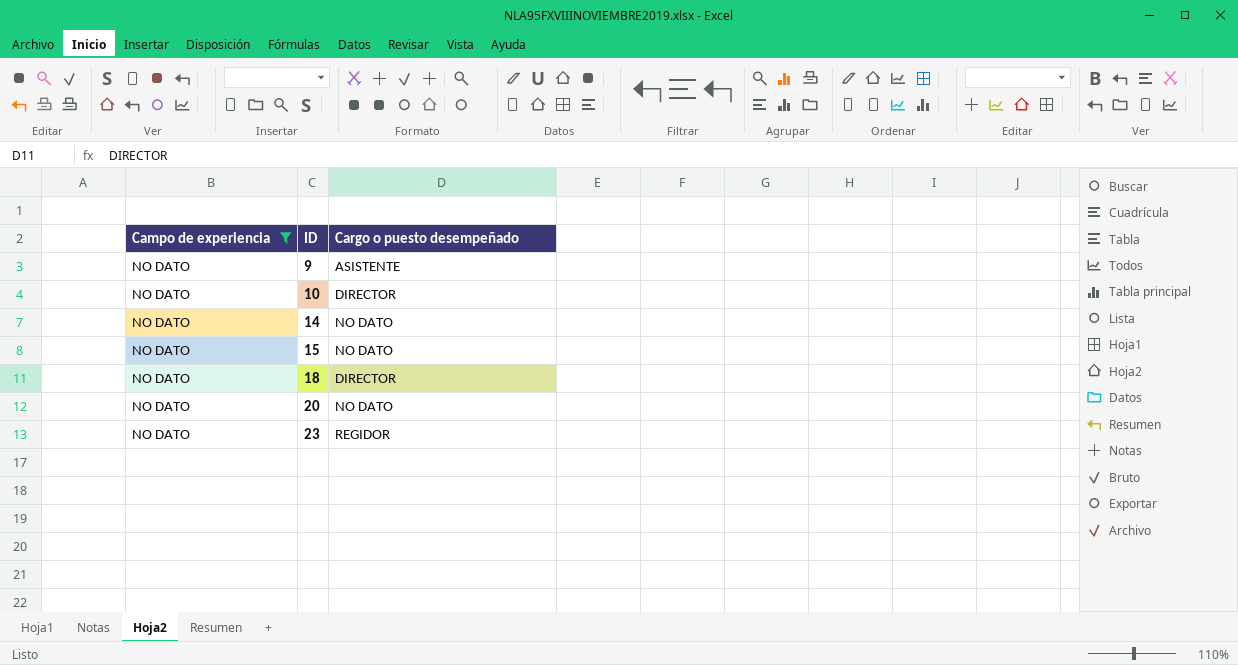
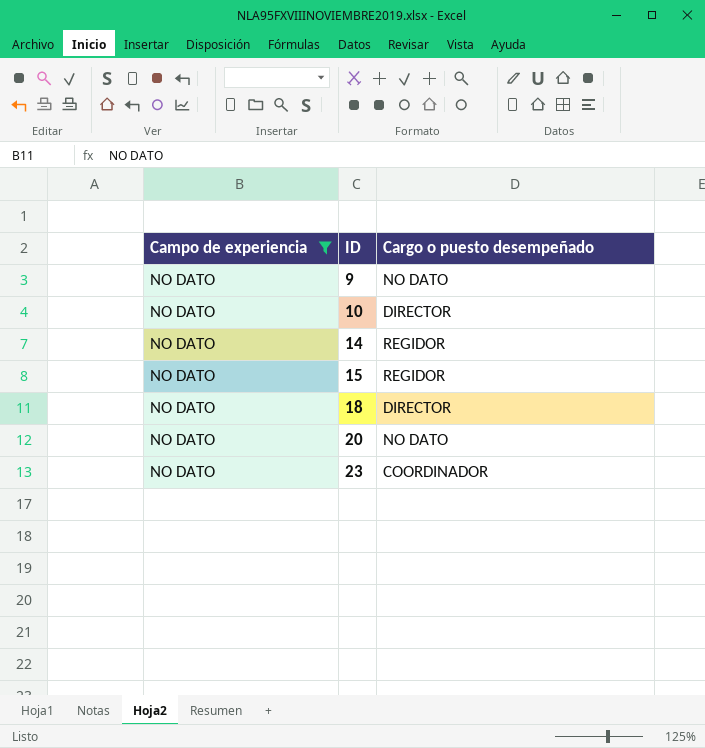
9 | Cargo o puesto desempeñado: ASISTENTE -> NO DATO
14 | Cargo o puesto desempeñado: NO DATO -> REGIDOR
15 | Cargo o puesto desempeñado: NO DATO -> REGIDOR
23 | Cargo o puesto desempeñado: REGIDOR -> COORDINADOR

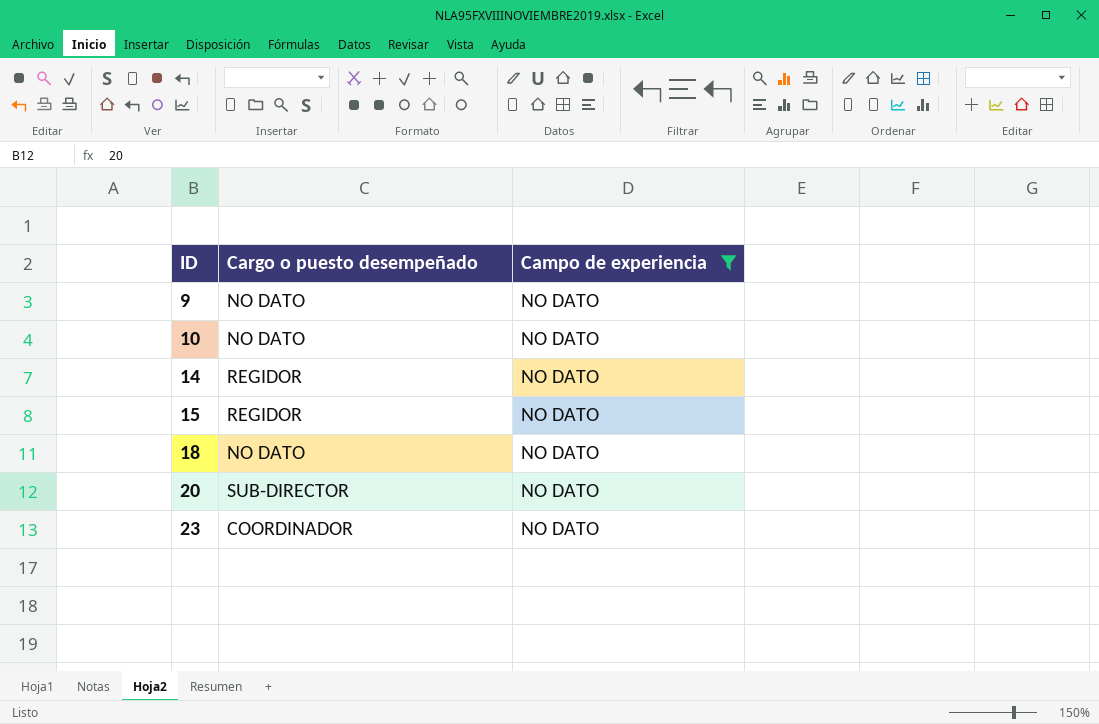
column Campo de experiencia | position: 1 -> 3
10 | Cargo o puesto desempeñado: DIRECTOR -> NO DATO
18 | Cargo o puesto desempeñado: DIRECTOR -> NO DATO
20 | Cargo o puesto desempeñado: NO DATO -> SUB-DIRECTOR

